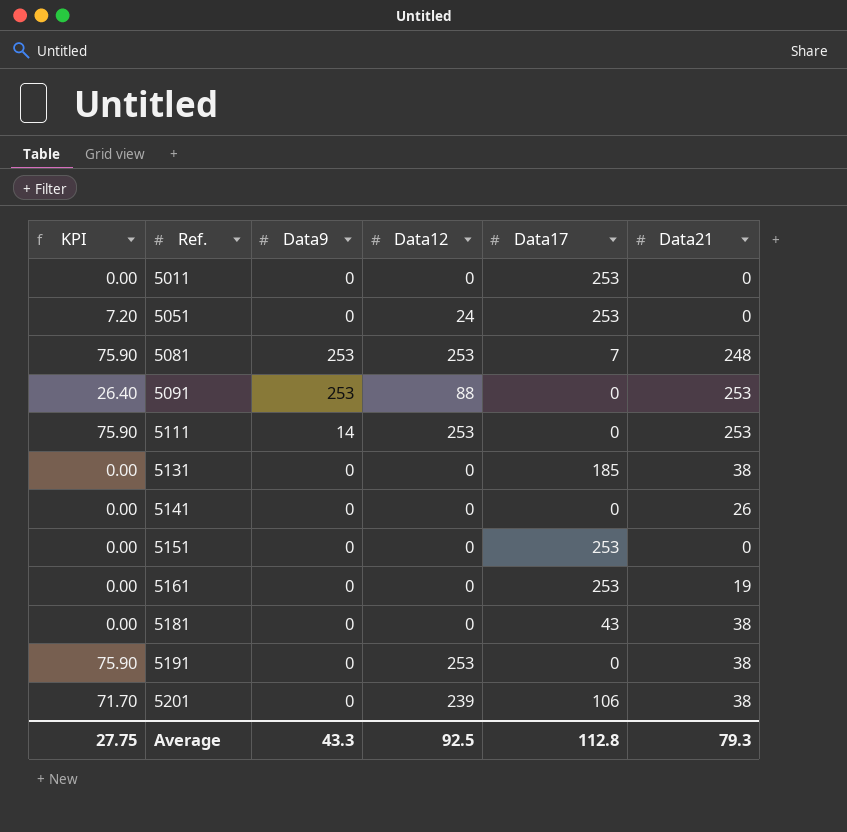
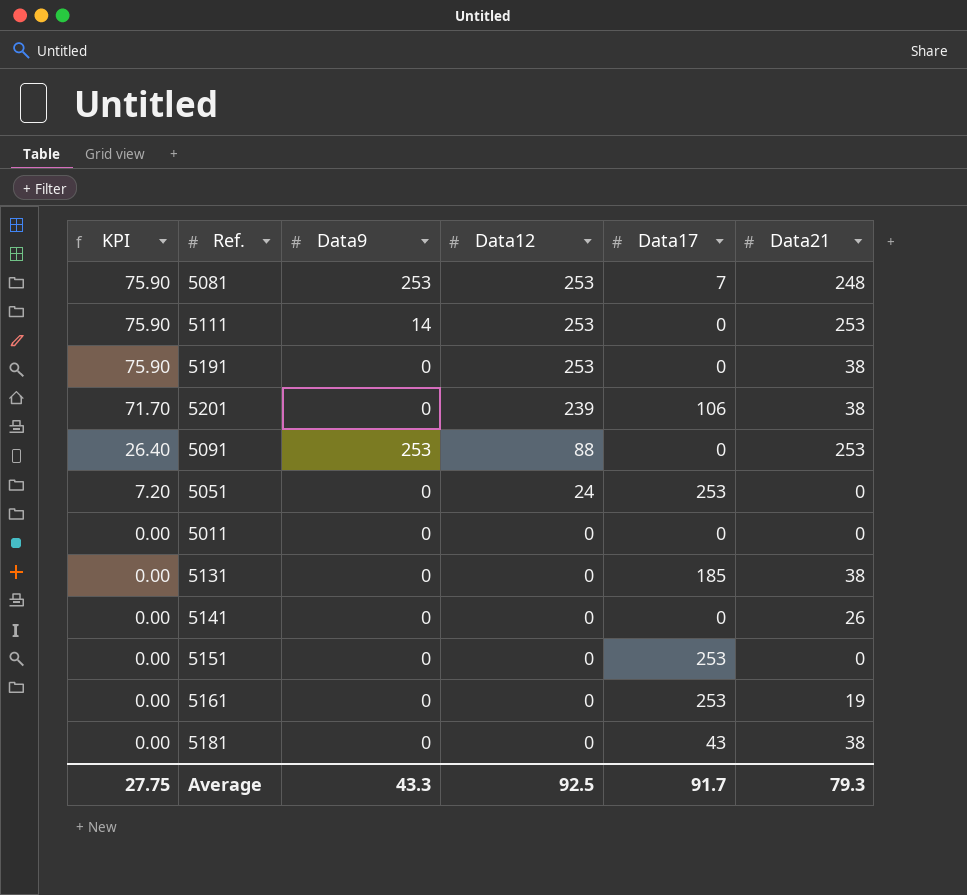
row order: Ref. ascending -> KPI descending
5011 | Data17: 253 -> 0
Average | Data17: 112.8 -> 91.7

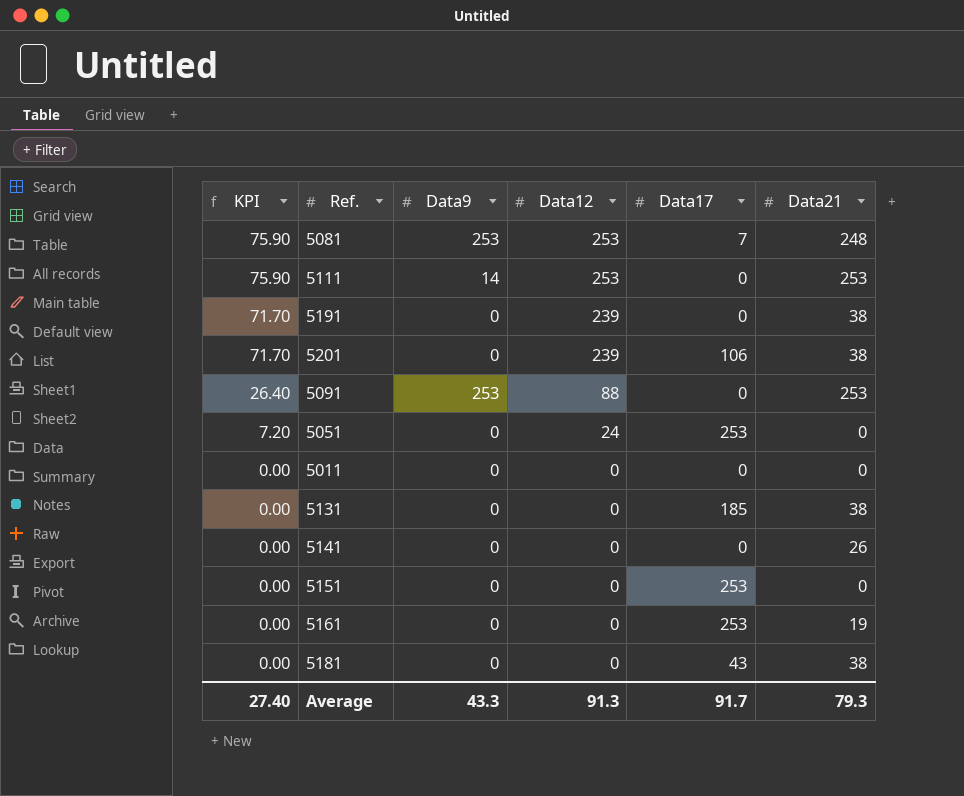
5191 | KPI: 75.90 -> 71.70
5191 | Data12: 253 -> 239
Average | KPI: 27.75 -> 27.40
Average | Data12: 92.5 -> 91.3

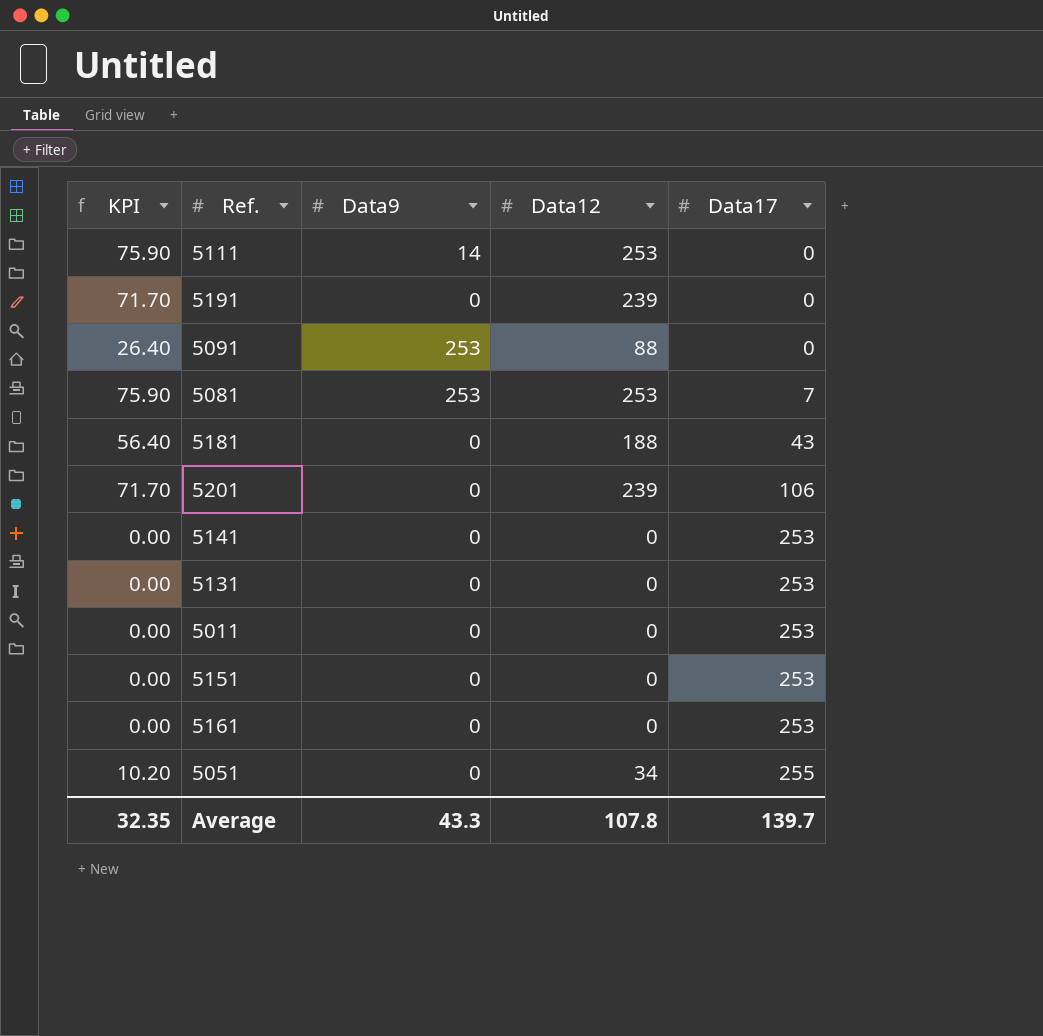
row order: KPI descending -> Data17 ascending
column Data21 | position: 6 -> none
5181 | KPI: 0.00 -> 56.40
5181 | Data12: 0 -> 188
5141 | Data17: 0 -> 253
5131 | Data17: 185 -> 253
5011 | Data17: 0 -> 253
5051 | KPI: 7.20 -> 10.20
5051 | Data12: 24 -> 34
5051 | Data17: 253 -> 255
Average | KPI: 27.40 -> 32.35
Average | Data12: 91.3 -> 107.8
Average | Data17: 91.7 -> 139.7

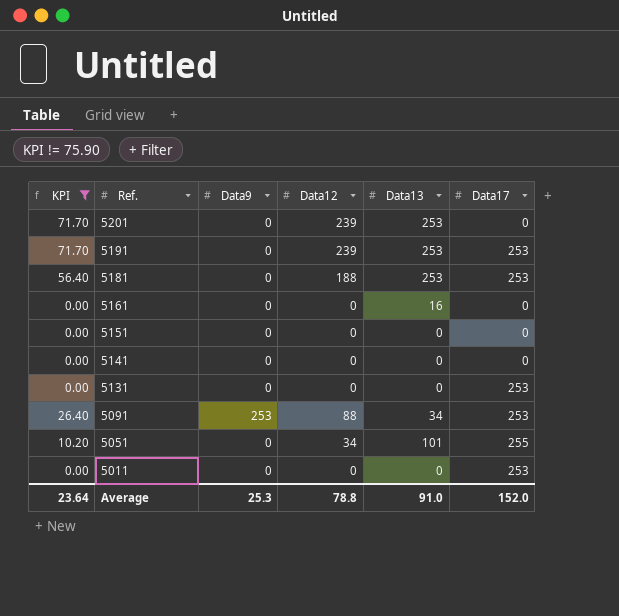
filter: none -> KPI != 75.90
row order: Data17 ascending -> Ref. descending
column Data13 | position: none -> 5
5201 | Data17: 106 -> 0
5191 | Data17: 0 -> 253
5181 | Data17: 43 -> 253
5161 | Data17: 253 -> 0
5151 | Data17: 253 -> 0
5141 | Data17: 253 -> 0
5091 | Data17: 0 -> 253
Average | KPI: 32.35 -> 23.64
Average | Data9: 43.3 -> 25.3
Average | Data12: 107.8 -> 78.8
Average | Data17: 139.7 -> 152.0

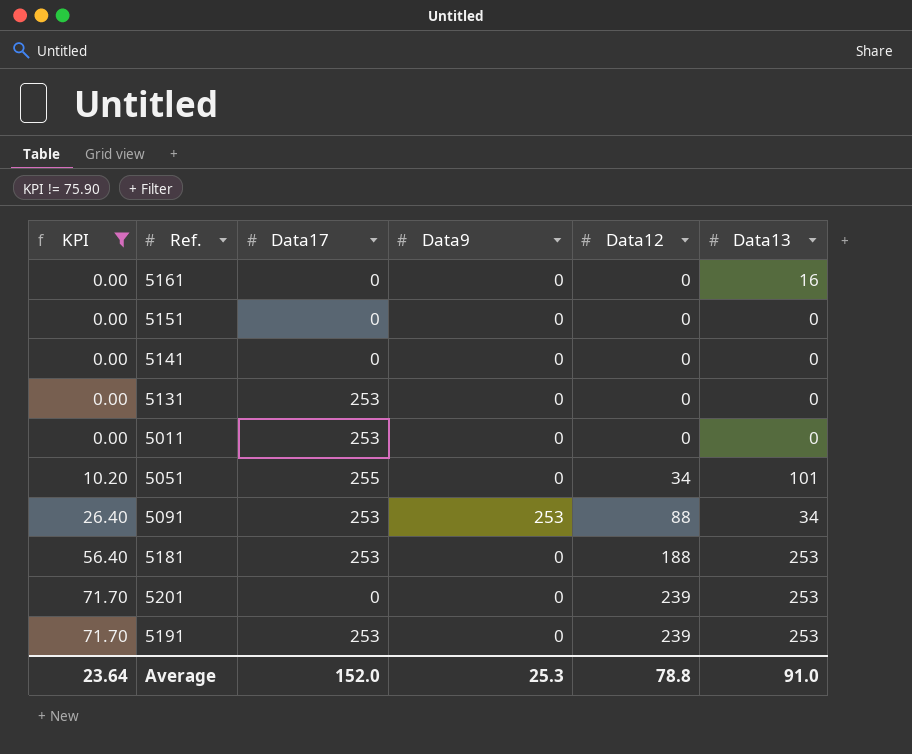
row order: Ref. descending -> KPI ascending
column Data17 | position: 6 -> 3

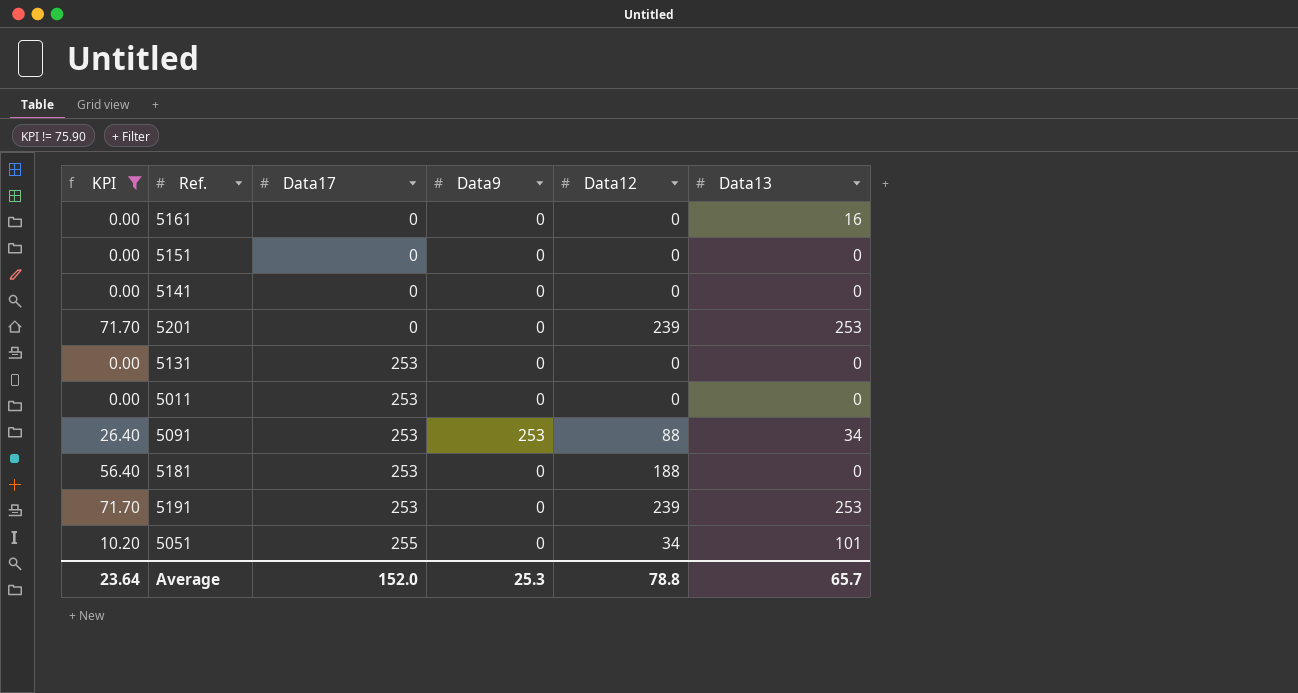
row order: KPI ascending -> Data17 ascending
5181 | Data13: 253 -> 0
Average | Data13: 91.0 -> 65.7

